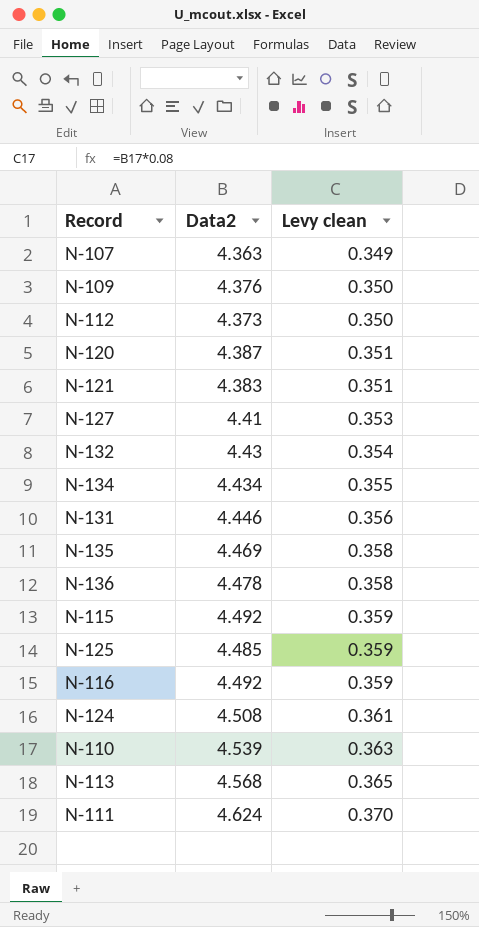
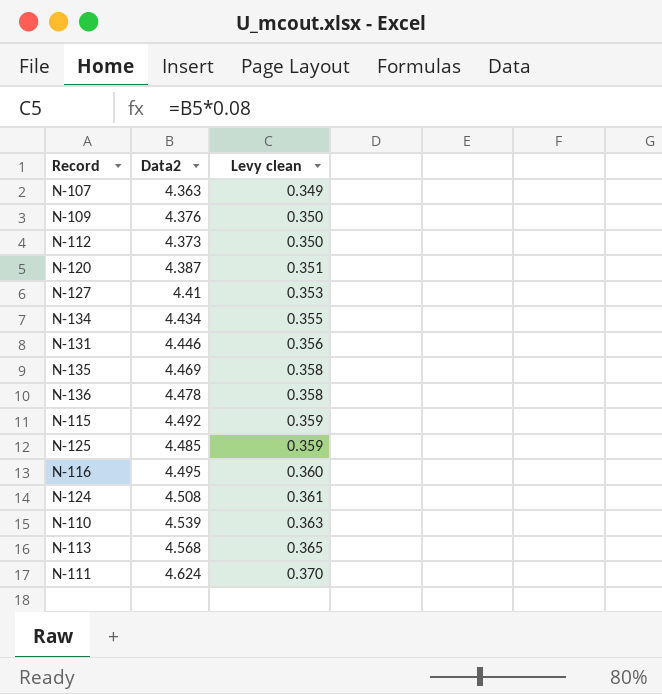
row N-121: 4.383 | 0.351 -> none
row N-132: 4.43 | 0.354 -> none
N-116 | Data2: 4.492 -> 4.495
N-116 | Levy clean: 0.359 -> 0.360

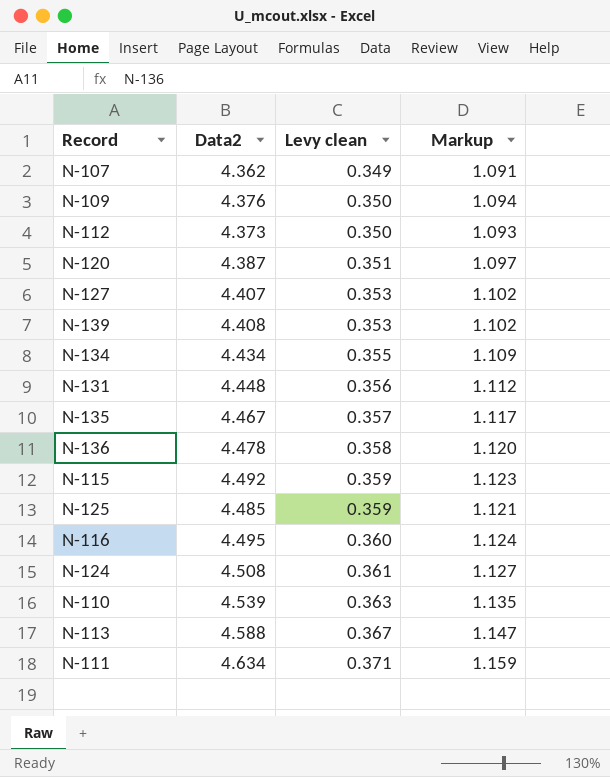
column Markup | formula: none -> [Data2] * 0.25
N-107 | Data2: 4.363 -> 4.362
N-127 | Data2: 4.41 -> 4.407
row N-139: none -> 4.408 | 0.353 | 1.102
N-131 | Data2: 4.446 -> 4.448
N-135 | Data2: 4.469 -> 4.467
N-135 | Levy clean: 0.358 -> 0.357
N-113 | Data2: 4.568 -> 4.588
N-113 | Levy clean: 0.365 -> 0.367
N-111 | Data2: 4.624 -> 4.634
N-111 | Levy clean: 0.370 -> 0.371

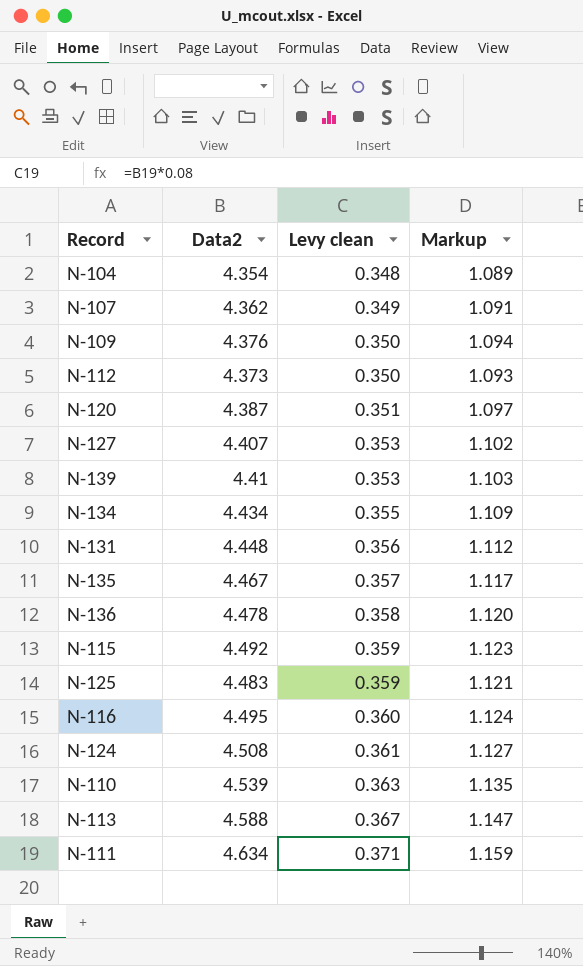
row N-104: none -> 4.354 | 0.348 | 1.089
N-139 | Data2: 4.408 -> 4.41
N-139 | Markup: 1.102 -> 1.103
N-125 | Data2: 4.485 -> 4.483

